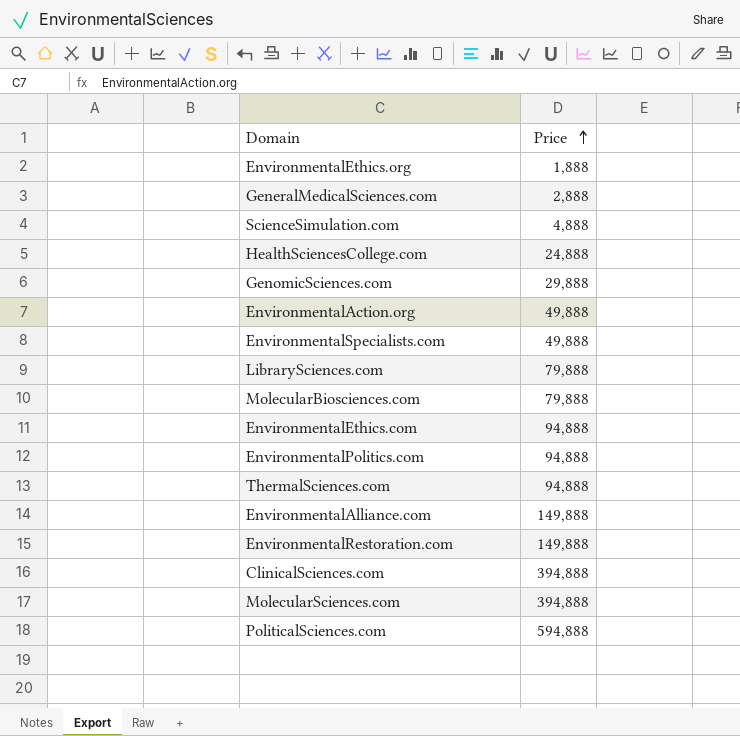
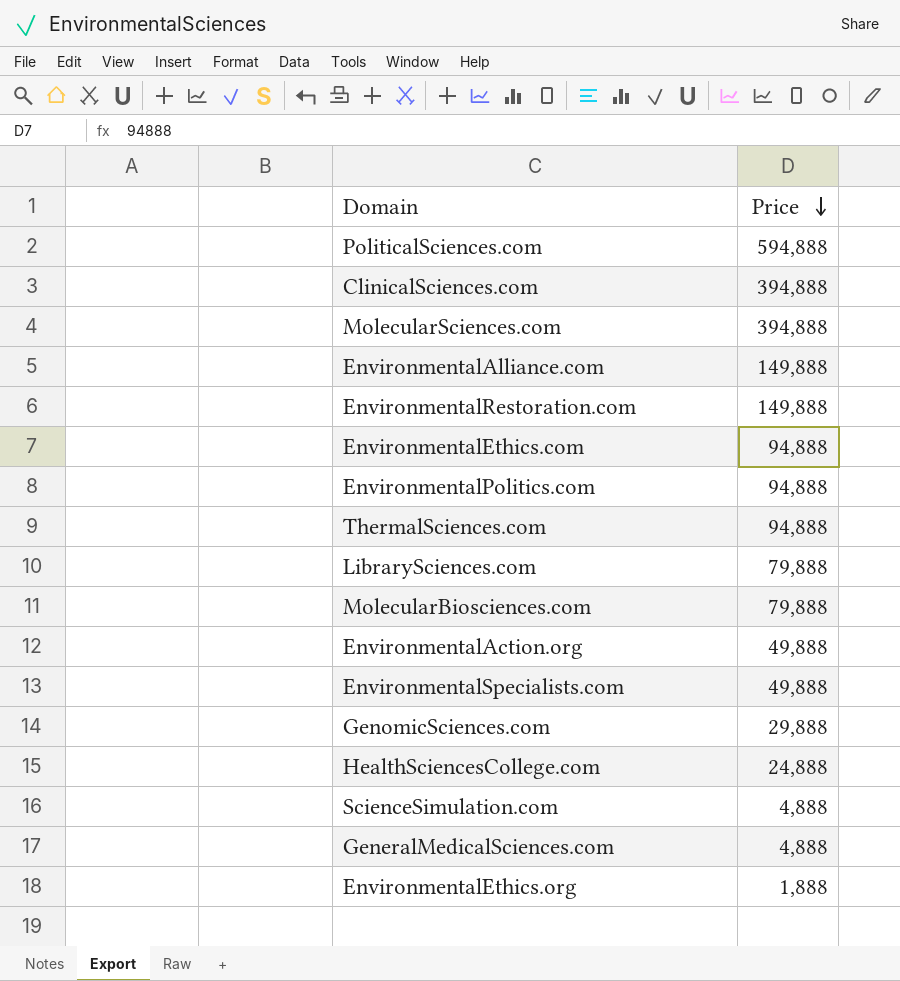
row order: Price ascending -> Price descending
GeneralMedicalSciences.com | Price: 2,888 -> 4,888

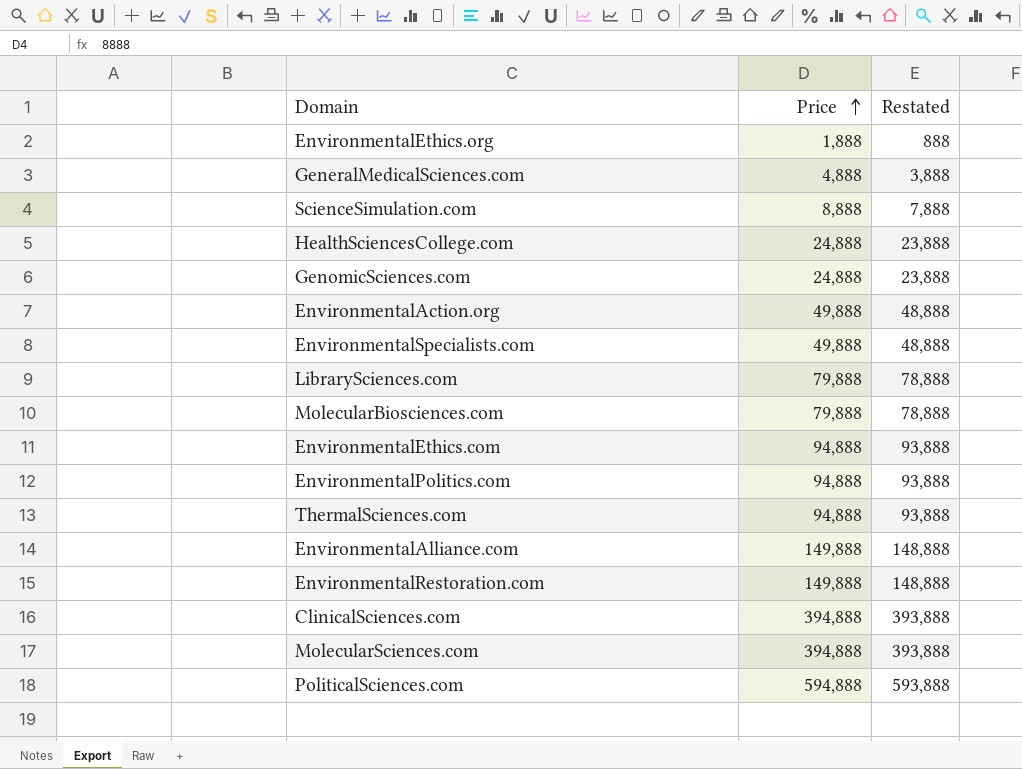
row order: Price descending -> Price ascending
column Restated | formula: none -> [Price] - 1000
ScienceSimulation.com | Price: 4,888 -> 8,888
GenomicSciences.com | Price: 29,888 -> 24,888

